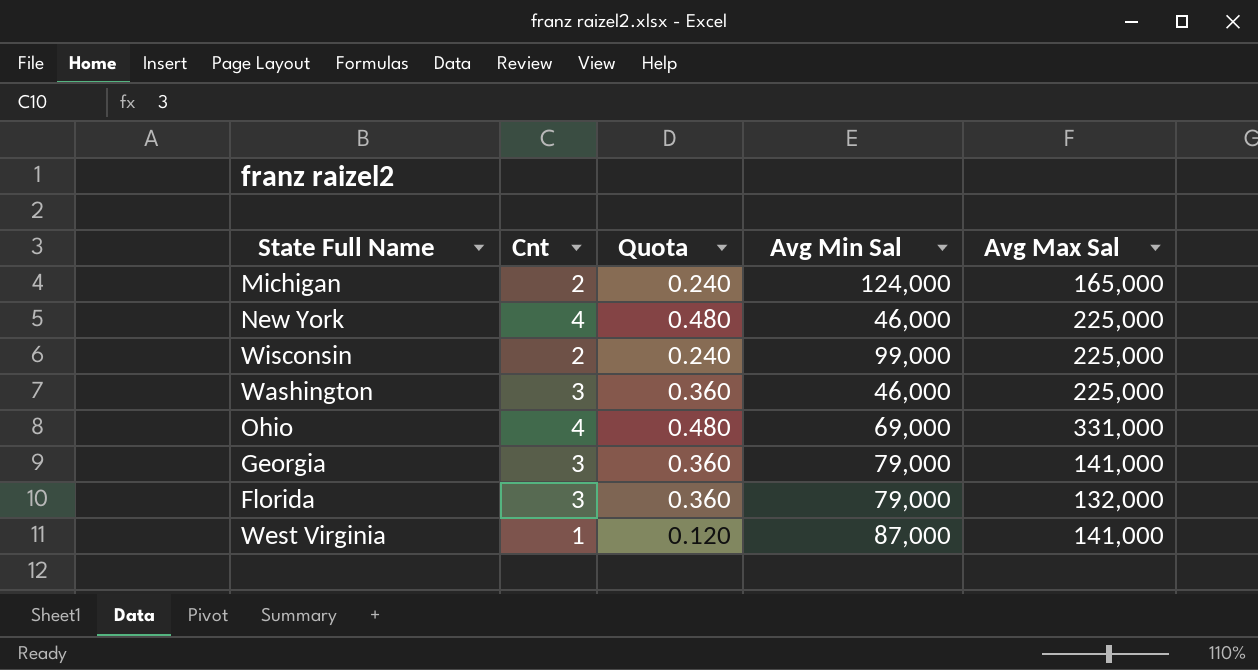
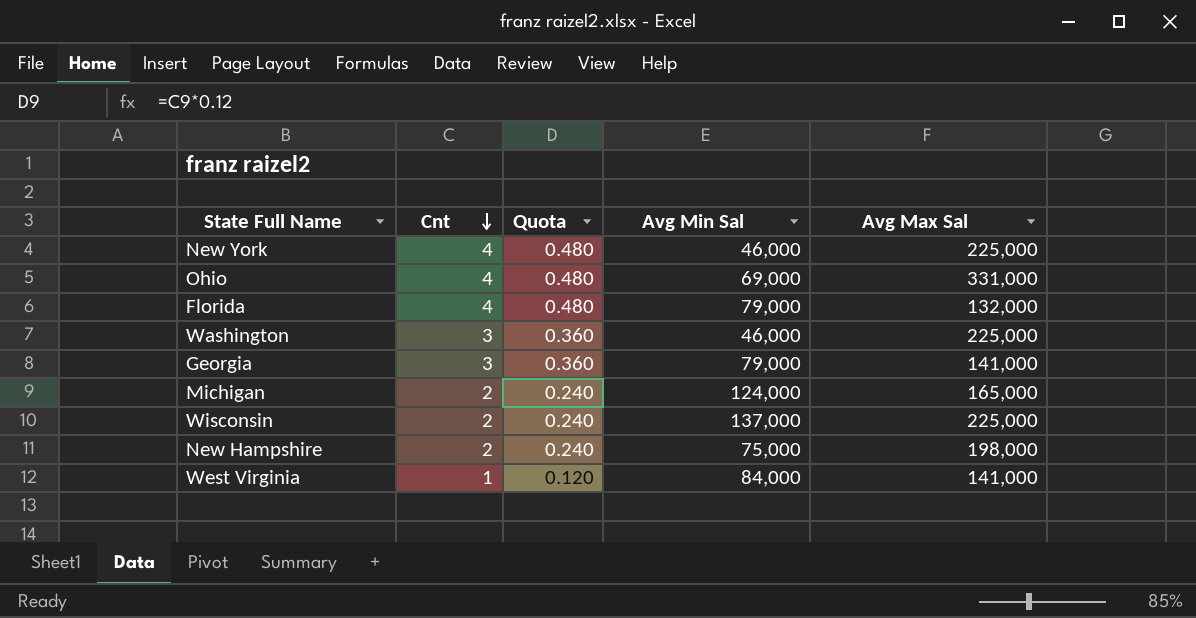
row order: none -> Cnt descending
Florida | Cnt: 3 -> 4
Florida | Quota: 0.360 -> 0.480
Wisconsin | Avg Min Sal: 99,000 -> 137,000
row New Hampshire: none -> 2 | 0.240 | 75,000 | 198,000
West Virginia | Avg Min Sal: 87,000 -> 84,000

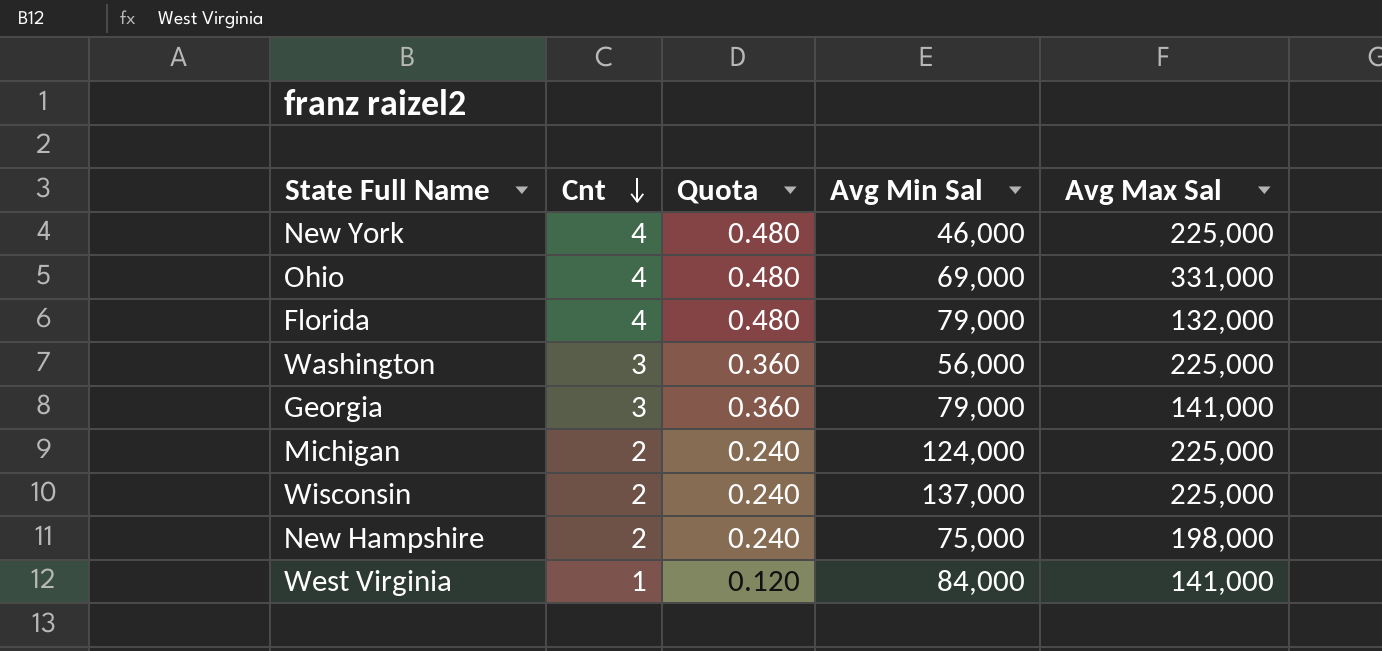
Washington | Avg Min Sal: 46,000 -> 56,000
Michigan | Avg Max Sal: 165,000 -> 225,000

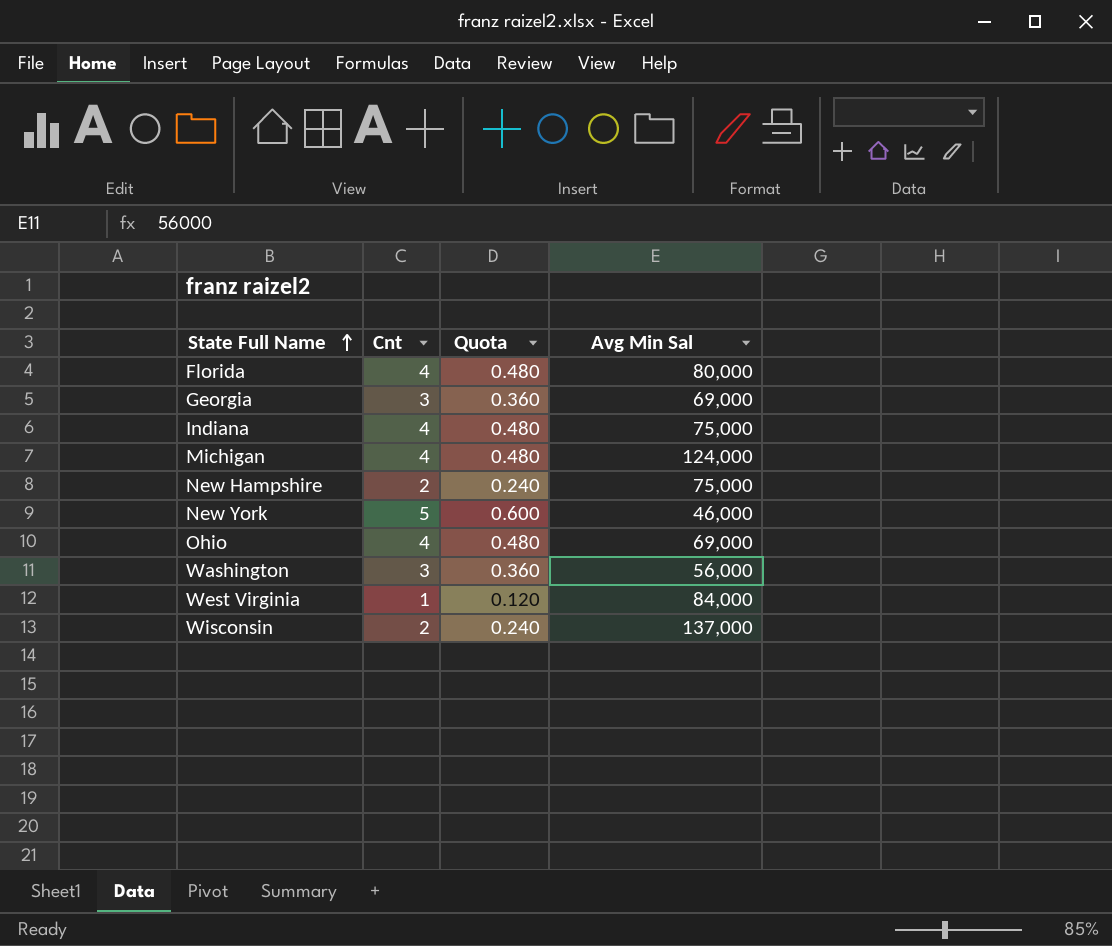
row order: Cnt descending -> State Full Name ascending
column Avg Max Sal | position: 5 -> none
Florida | Avg Min Sal: 79,000 -> 80,000
Georgia | Avg Min Sal: 79,000 -> 69,000
row Indiana: none -> 4 | 0.480 | 75,000
Michigan | Cnt: 2 -> 4
Michigan | Quota: 0.240 -> 0.480
New York | Cnt: 4 -> 5
New York | Quota: 0.480 -> 0.600

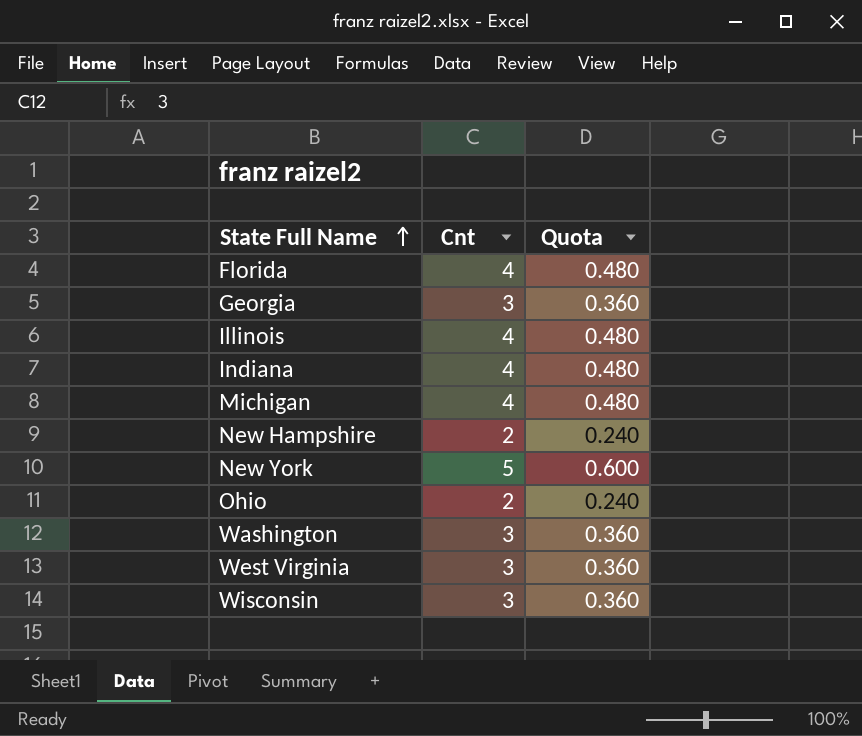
column Avg Min Sal | position: 4 -> none
row Illinois: none -> 4 | 0.480
Ohio | Cnt: 4 -> 2
Ohio | Quota: 0.480 -> 0.240
West Virginia | Cnt: 1 -> 3
West Virginia | Quota: 0.120 -> 0.360
Wisconsin | Cnt: 2 -> 3
Wisconsin | Quota: 0.240 -> 0.360

